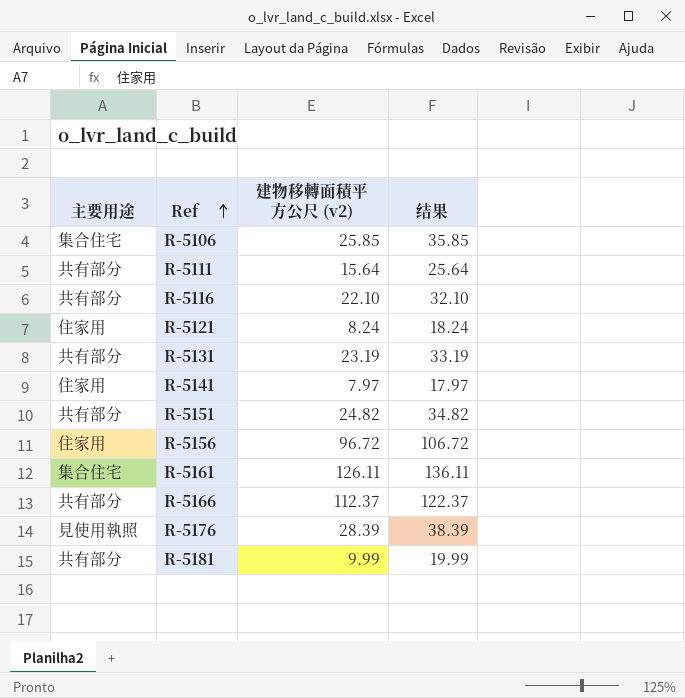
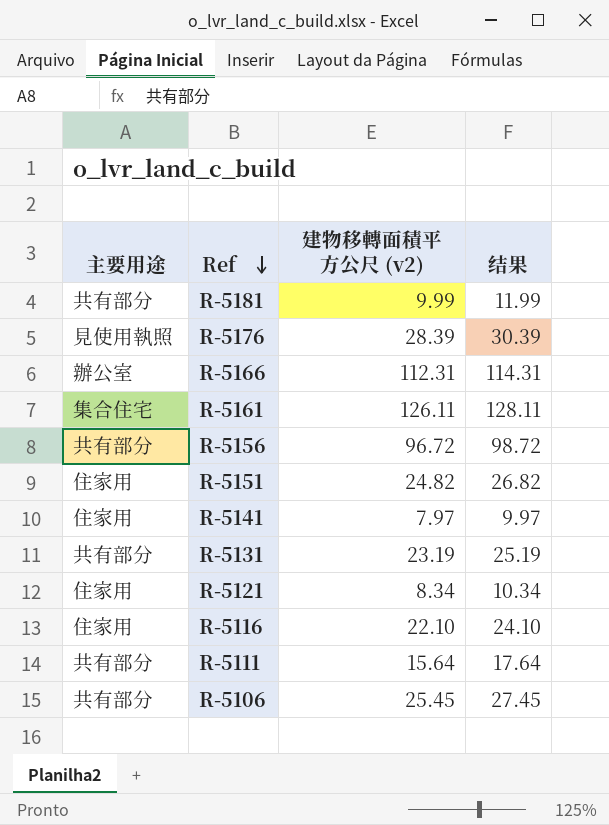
row order: Ref ascending -> Ref descending
column 结果 | formula: [建物移轉面積平方公尺 (v2)] + 10 -> [建物移轉面積平方公尺 (v2)] + 2
R-5166 | 主要用途: 共有部分 -> 辦公室
R-5166 | 建物移轉面積平方公尺 (v2): 112.37 -> 112.31
R-5156 | 主要用途: 住家用 -> 共有部分
R-5151 | 主要用途: 共有部分 -> 住家用
R-5121 | 建物移轉面積平方公尺 (v2): 8.24 -> 8.34
R-5116 | 主要用途: 共有部分 -> 住家用
R-5106 | 主要用途: 集合住宅 -> 共有部分
R-5106 | 建物移轉面積平方公尺 (v2): 25.85 -> 25.45

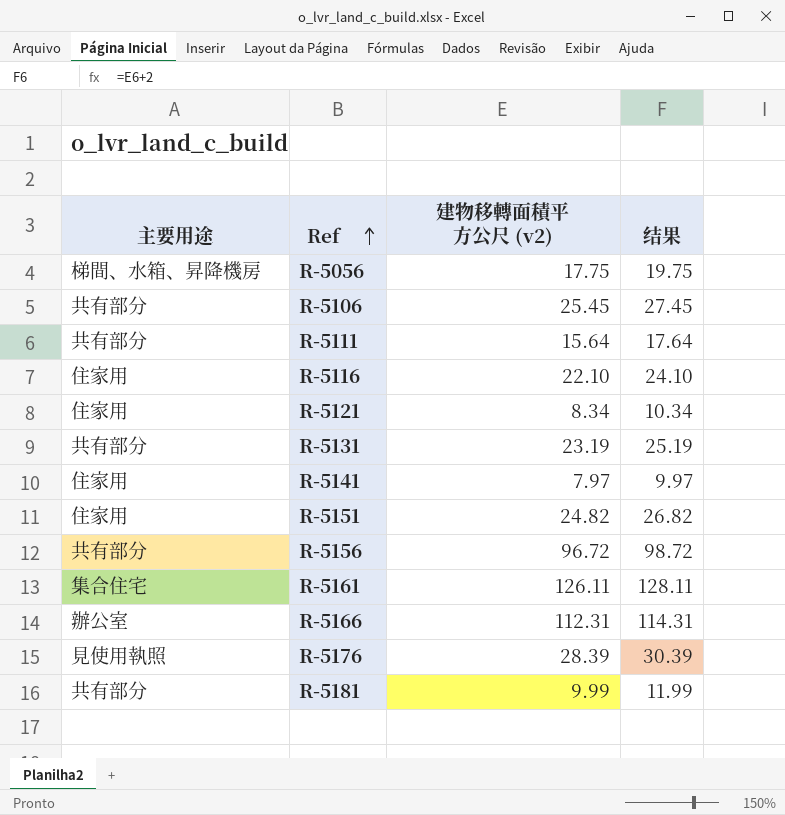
row order: Ref descending -> Ref ascending
row R-5056: none -> 梯間、水箱、昇降機房 | 17.75 | 19.75

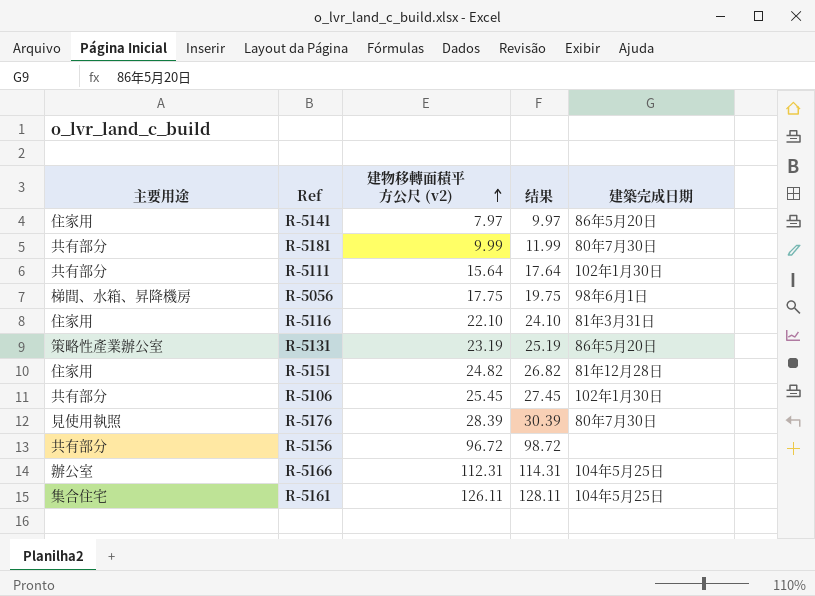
row order: Ref ascending -> 建物移轉面積平方公尺 (v2) ascending
column 建築完成日期 | position: none -> 5
row R-5121: 住家用 | 8.34 | 10.34 -> none
R-5131 | 主要用途: 共有部分 -> 策略性產業辦公室

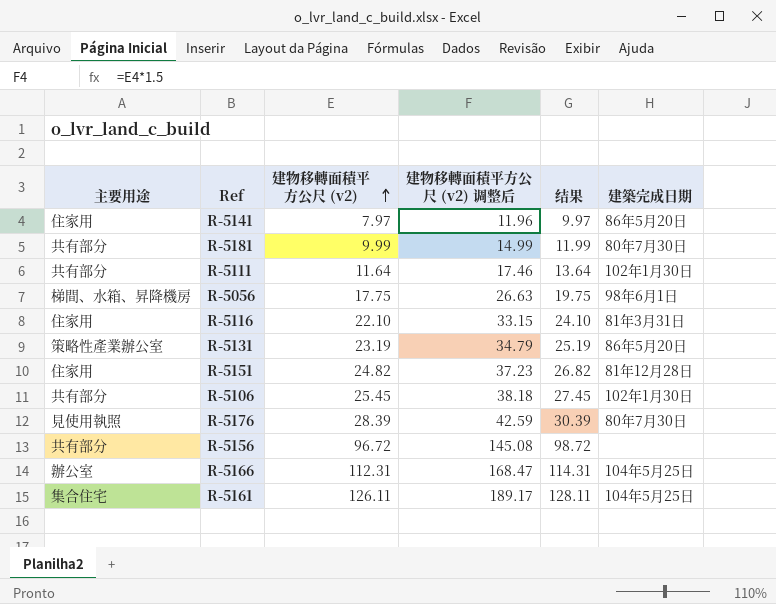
column 建物移轉面積平方公尺 (v2) 调整后 | formula: none -> [建物移轉面積平方公尺 (v2)] * 1.5
R-5111 | 建物移轉面積平方公尺 (v2): 15.64 -> 11.64
R-5111 | 结果: 17.64 -> 13.64

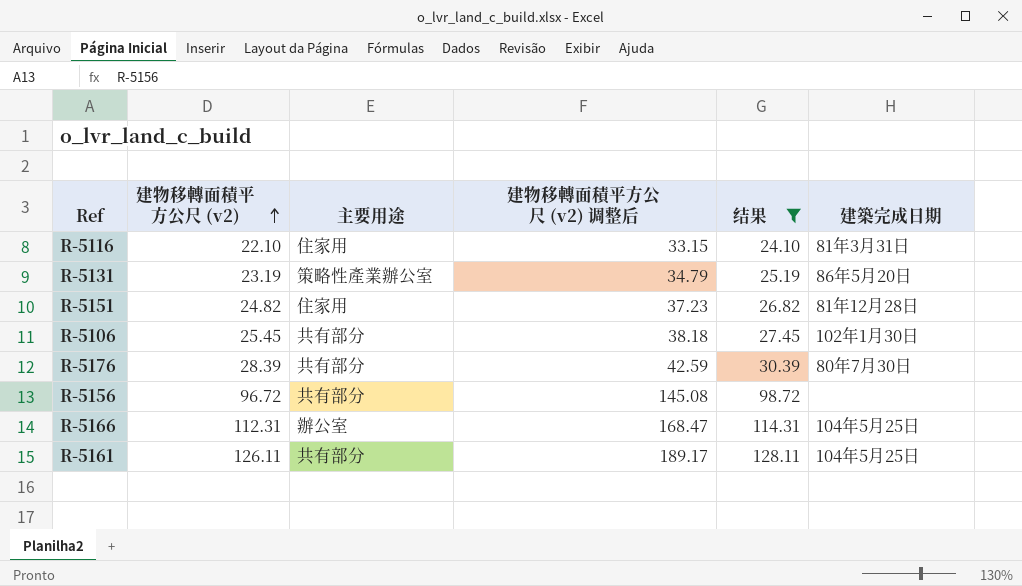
filter: none -> 结果 >= 24.10
column 主要用途 | position: 1 -> 3
R-5176 | 主要用途: 見使用執照 -> 共有部分
R-5161 | 主要用途: 集合住宅 -> 共有部分

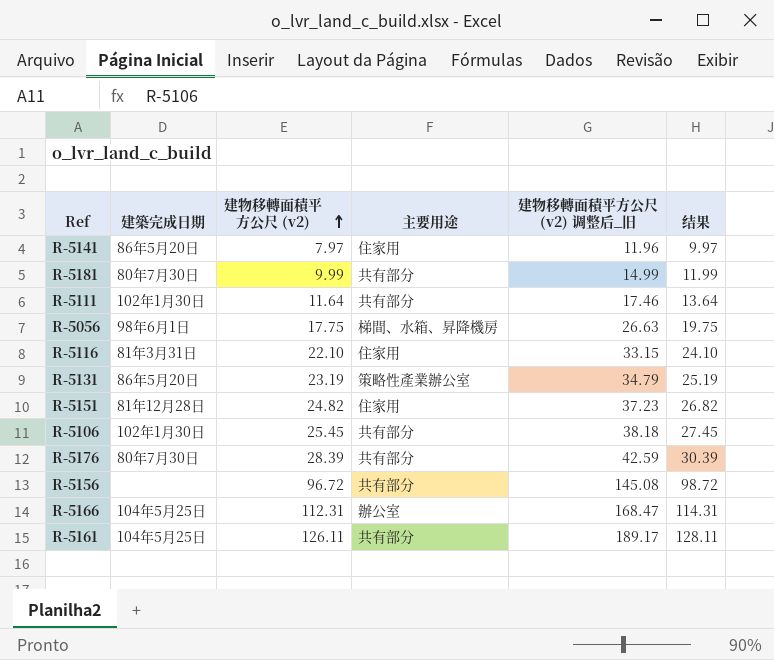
filter: 结果 >= 24.10 -> none
column 建築完成日期 | position: 6 -> 2
column name: 建物移轉面積平方公尺 (v2) 调整后 -> 建物移轉面積平方公尺 (v2) 调整后_旧

